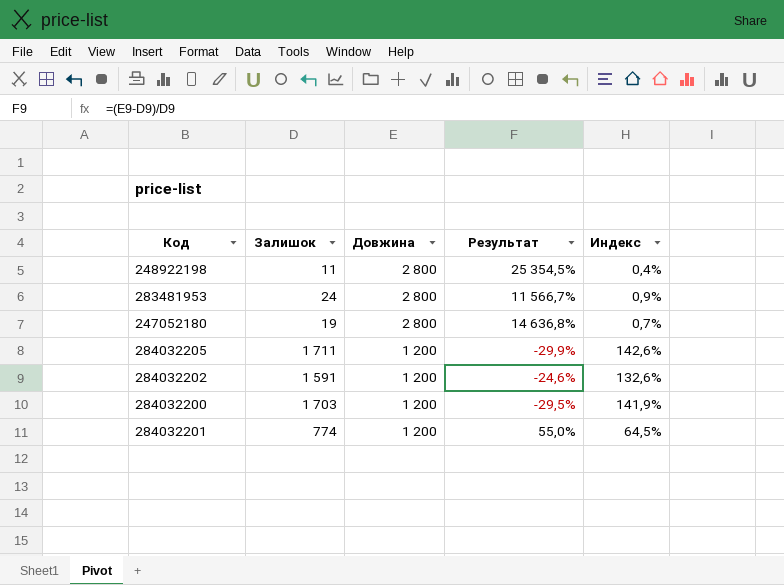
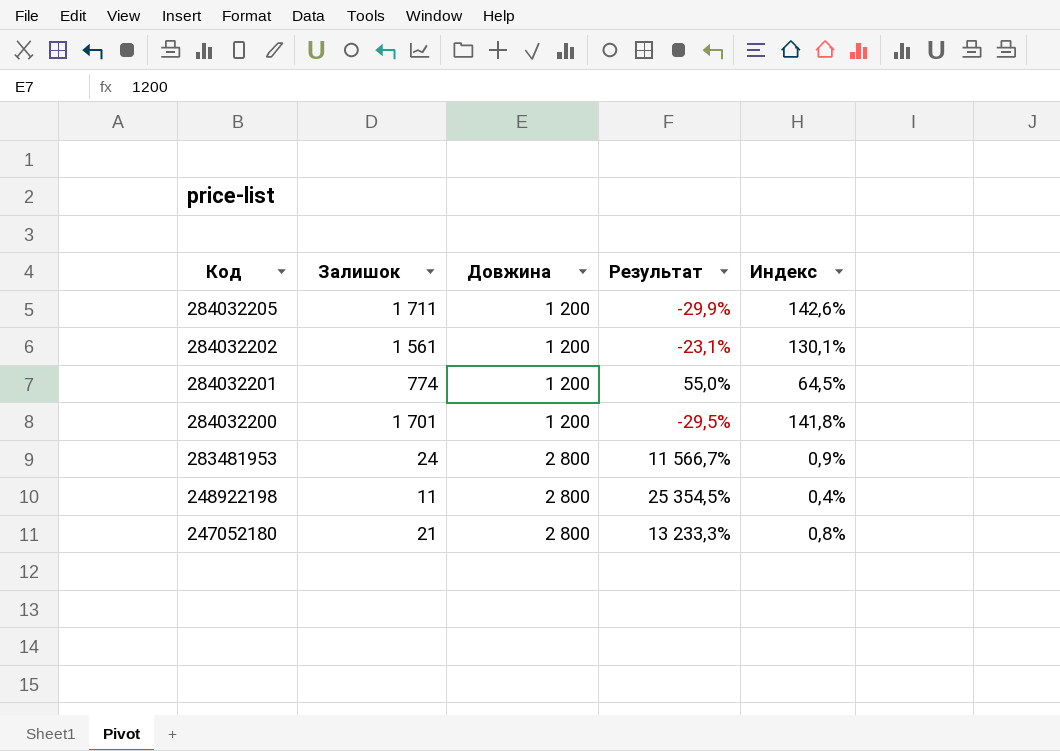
row order: Довжина descending -> Код descending
284032202 | Залишок: 1 591 -> 1 561
284032202 | Результат: -24,6% -> -23,1%
284032202 | Индекс: 132,6% -> 130,1%
284032200 | Залишок: 1 703 -> 1 701
284032200 | Индекс: 141,9% -> 141,8%
247052180 | Залишок: 19 -> 21
247052180 | Результат: 14 636,8% -> 13 233,3%
247052180 | Индекс: 0,7% -> 0,8%

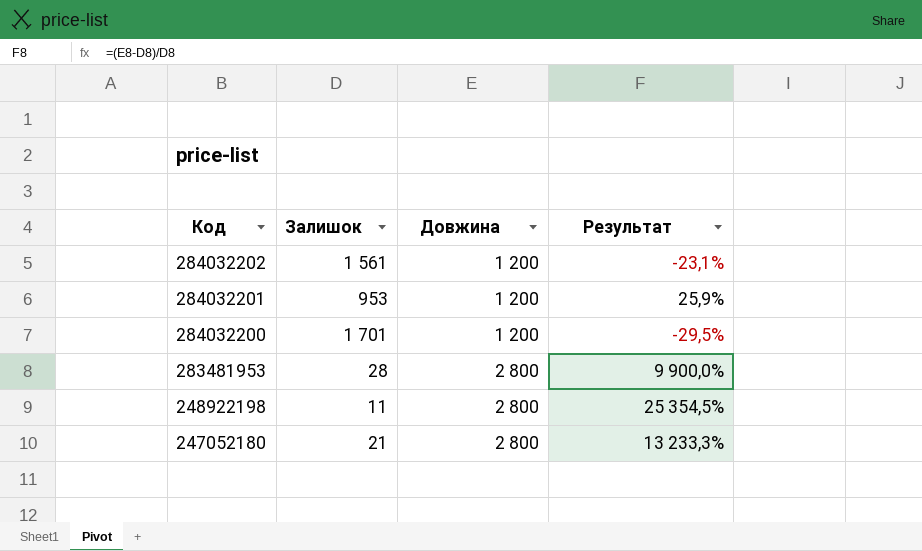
column Индекс | formula: [Залишок] / [Довжина] -> none
row 284032205: 1 711 | 1 200 | -29,9% | 142,6% -> none
284032201 | Залишок: 774 -> 953
284032201 | Результат: 55,0% -> 25,9%
283481953 | Залишок: 24 -> 28
283481953 | Результат: 11 566,7% -> 9 900,0%

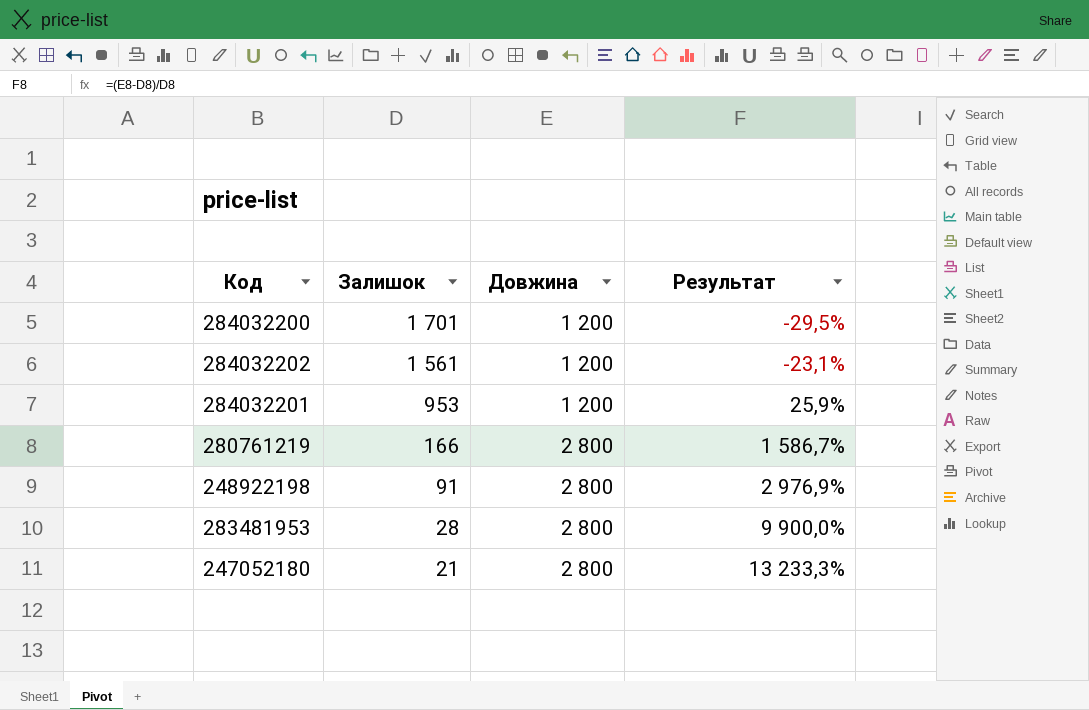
row order: Код descending -> Залишок descending
row 280761219: none -> 166 | 2 800 | 1 586,7%
248922198 | Залишок: 11 -> 91
248922198 | Результат: 25 354,5% -> 2 976,9%

